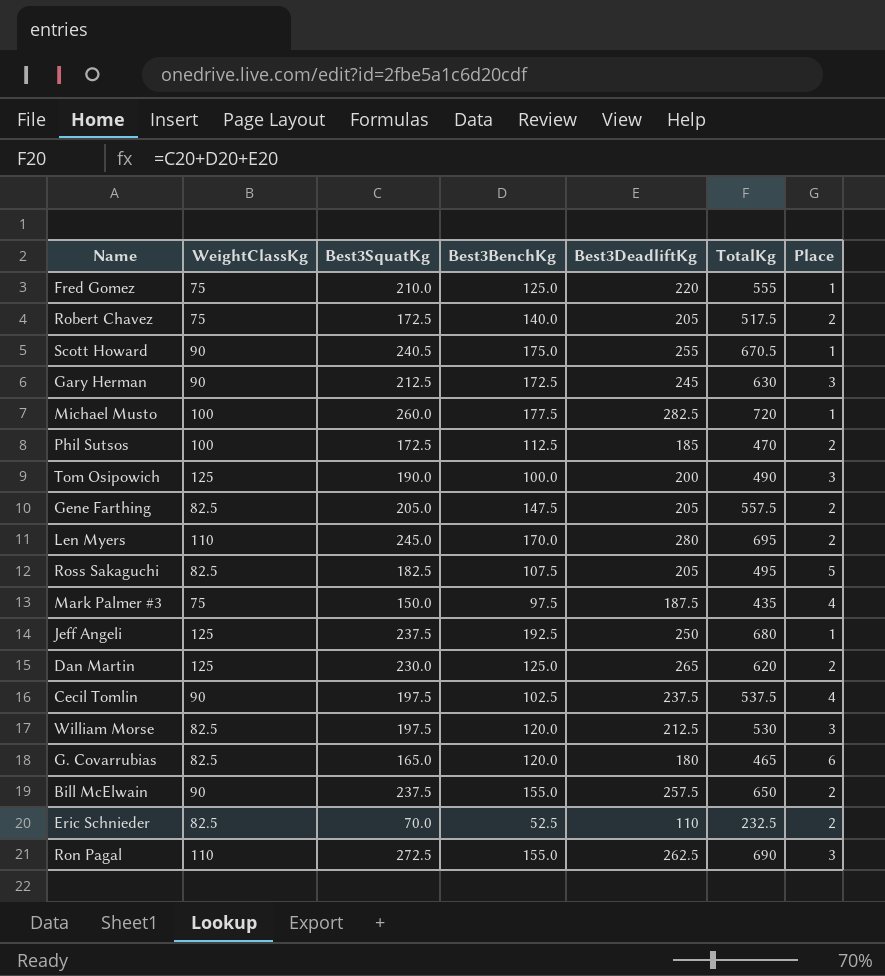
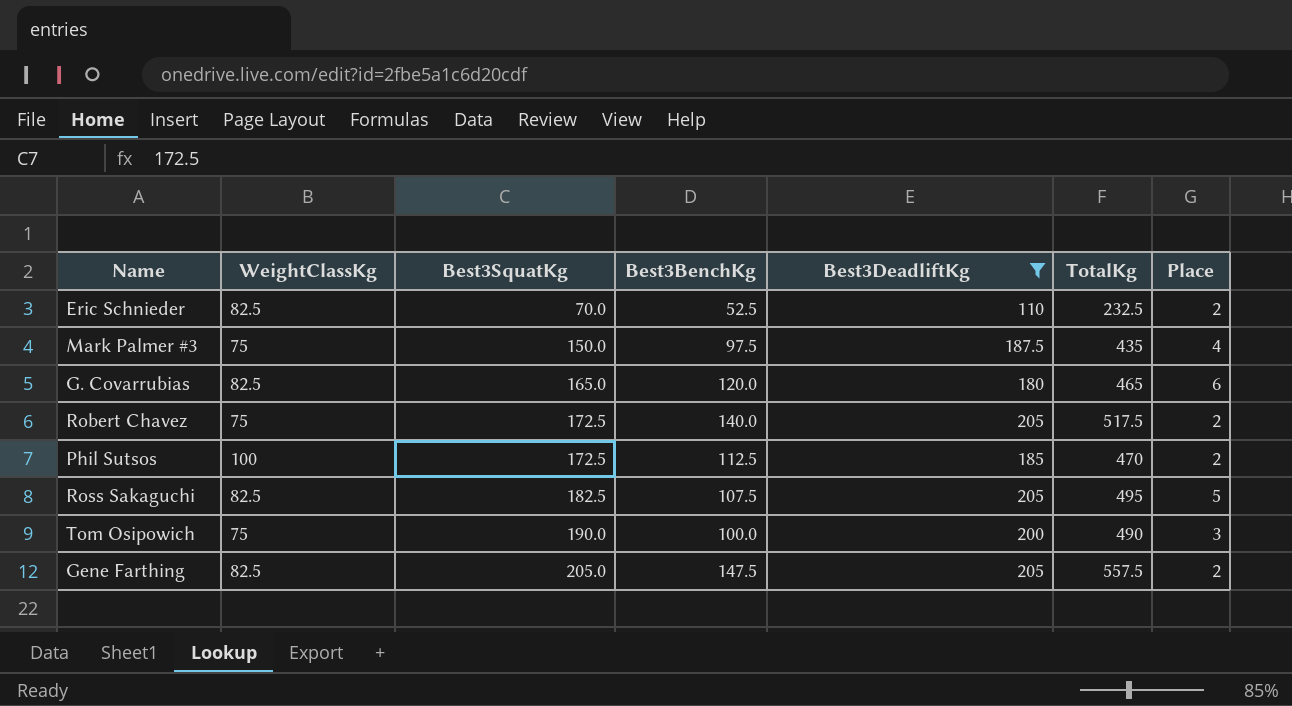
filter: none -> Best3DeadliftKg <= 205
row order: none -> Best3SquatKg ascending
Tom Osipowich | WeightClassKg: 125 -> 75

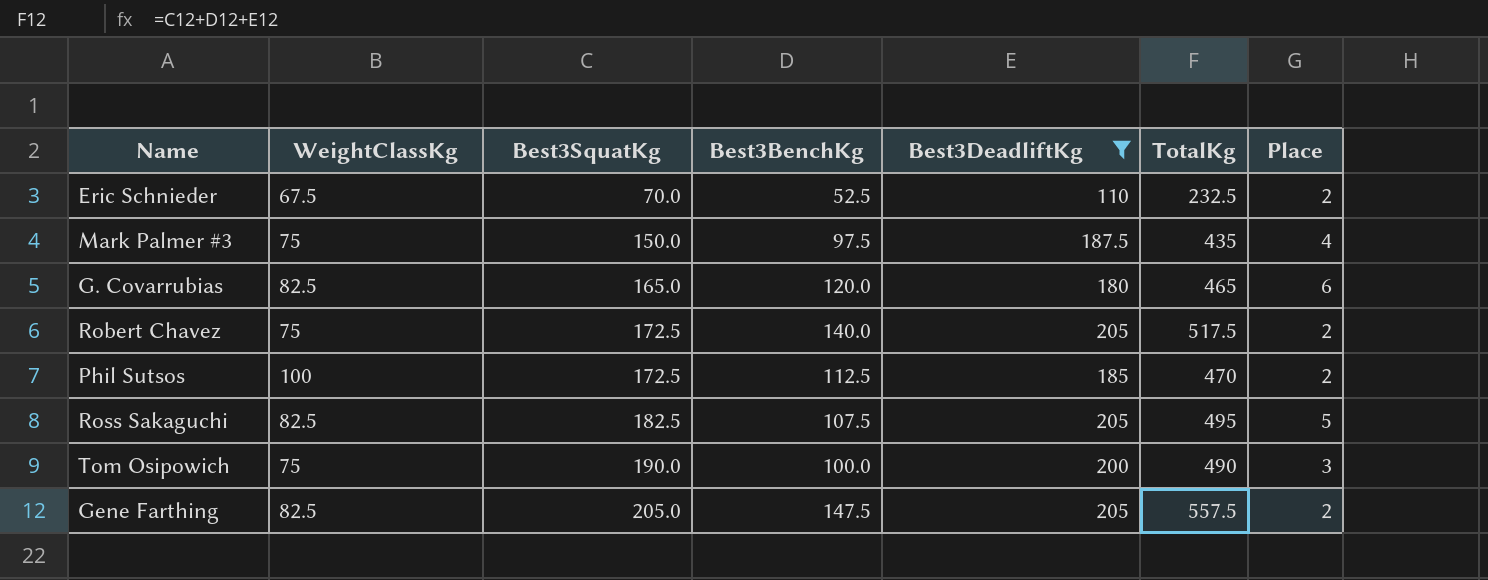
Eric Schnieder | WeightClassKg: 82.5 -> 67.5

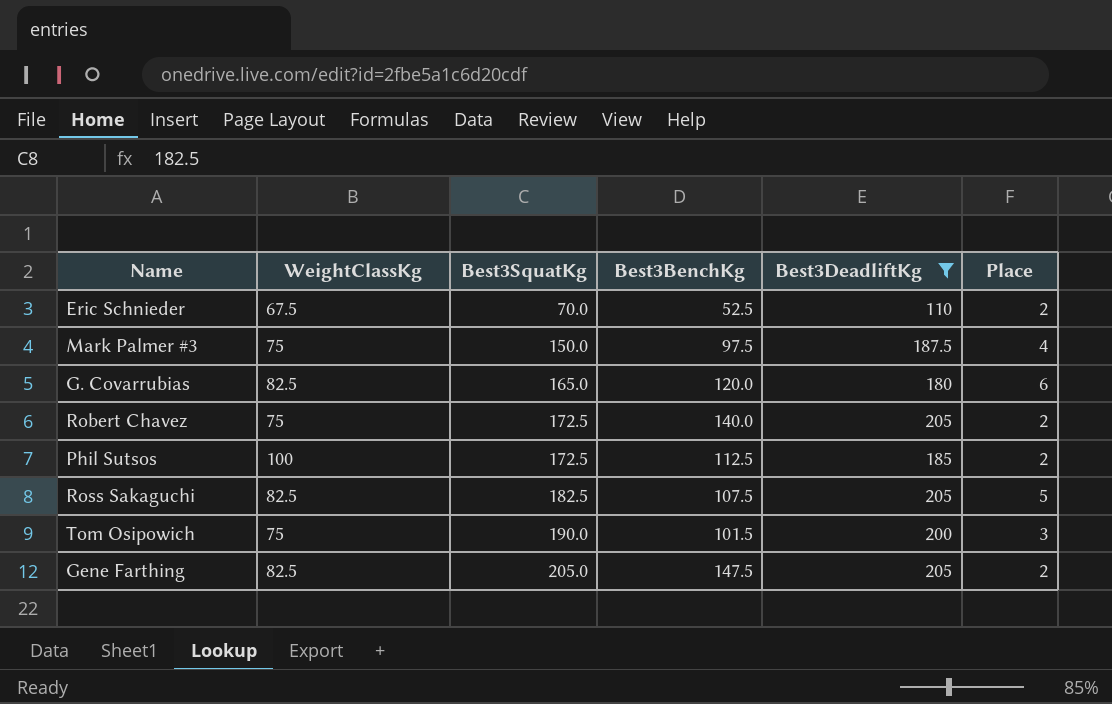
column TotalKg | formula: [Best3SquatKg] + [Best3BenchKg] + [Best3DeadliftKg] -> none
Tom Osipowich | Best3BenchKg: 100.0 -> 101.5

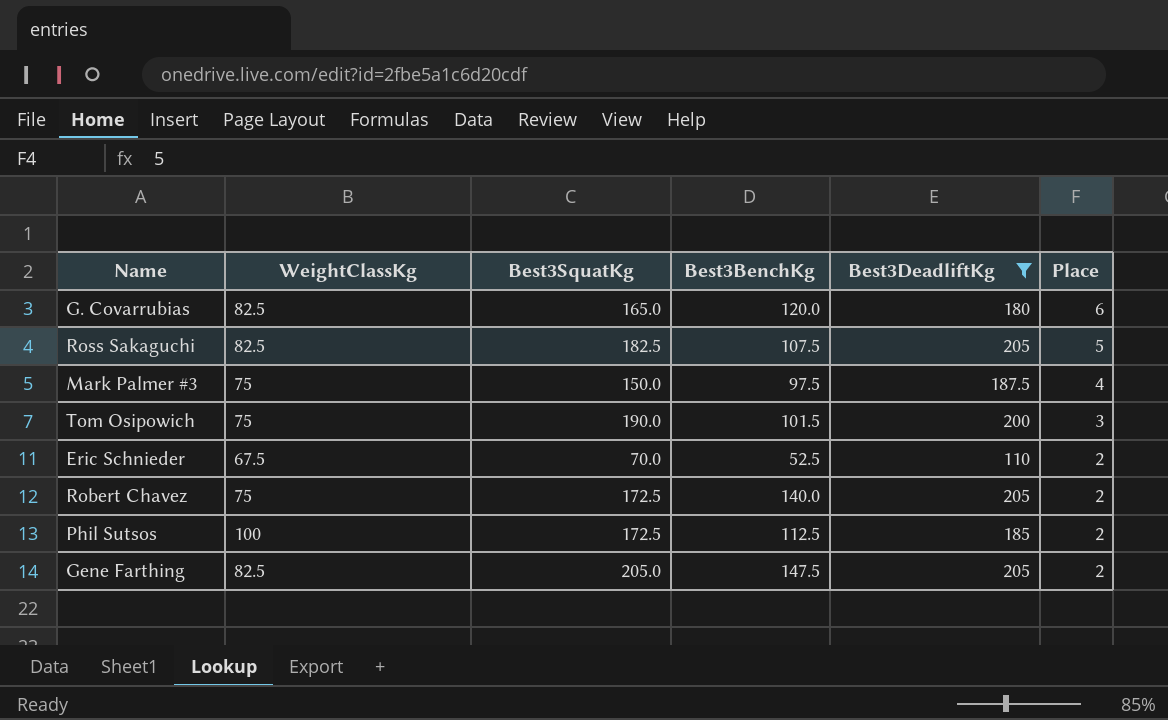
row order: Best3SquatKg ascending -> Place descending

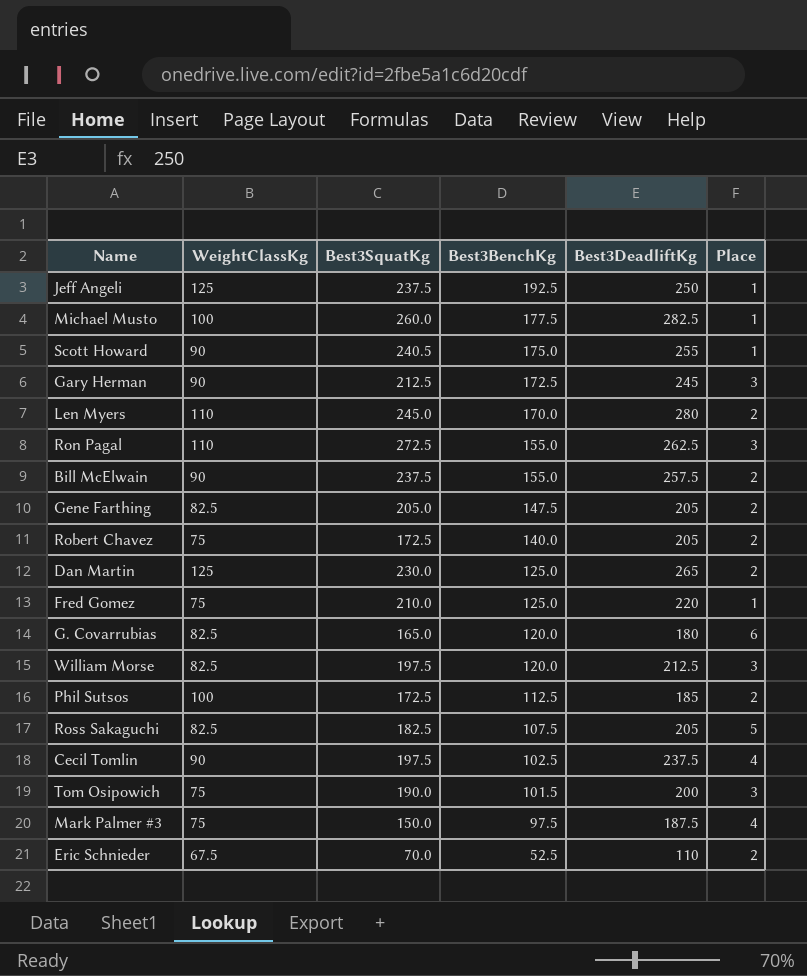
filter: Best3DeadliftKg <= 205 -> none
row order: Place descending -> Best3BenchKg descending

